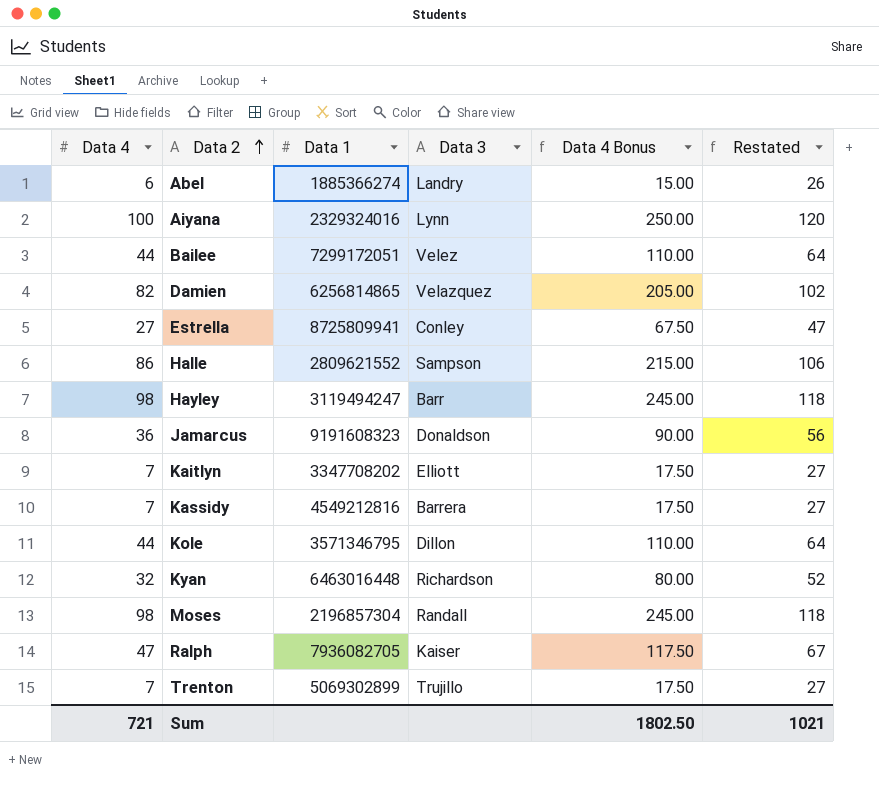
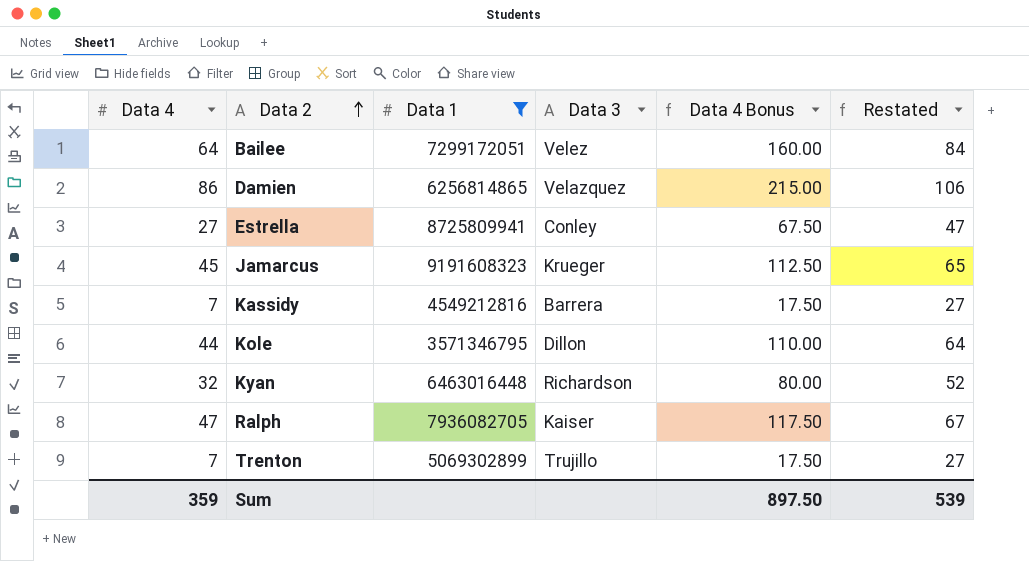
filter: none -> Data 1 >= 3571346795
Bailee | Data 4: 44 -> 64
Bailee | Data 4 Bonus: 110.00 -> 160.00
Bailee | Restated: 64 -> 84
Damien | Data 4: 82 -> 86
Damien | Data 4 Bonus: 205.00 -> 215.00
Damien | Restated: 102 -> 106
Jamarcus | Data 4: 36 -> 45
Jamarcus | Data 3: Donaldson -> Krueger
Jamarcus | Data 4 Bonus: 90.00 -> 112.50
Jamarcus | Restated: 56 -> 65
Sum | Data 4: 721 -> 359
Sum | Data 4 Bonus: 1802.50 -> 897.50
Sum | Restated: 1021 -> 539

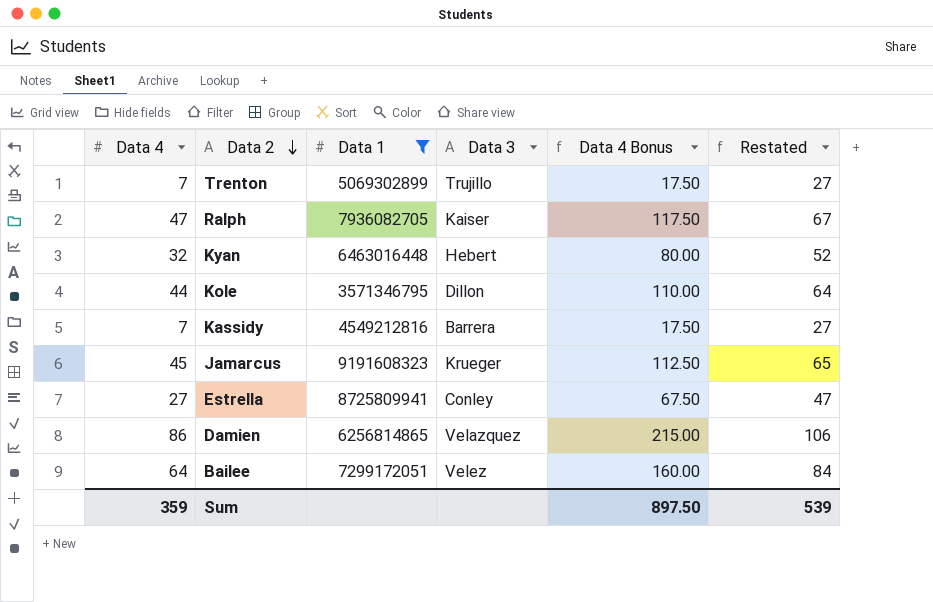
row order: Data 2 ascending -> Data 2 descending
Kyan | Data 3: Richardson -> Hebert

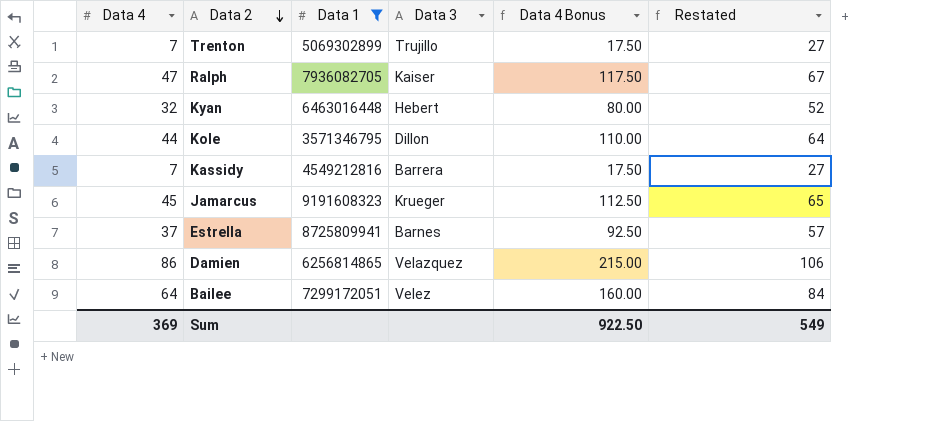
Estrella | Data 4: 27 -> 37
Estrella | Data 3: Conley -> Barnes
Estrella | Data 4 Bonus: 67.50 -> 92.50
Estrella | Restated: 47 -> 57
Sum | Data 4: 359 -> 369
Sum | Data 4 Bonus: 897.50 -> 922.50
Sum | Restated: 539 -> 549

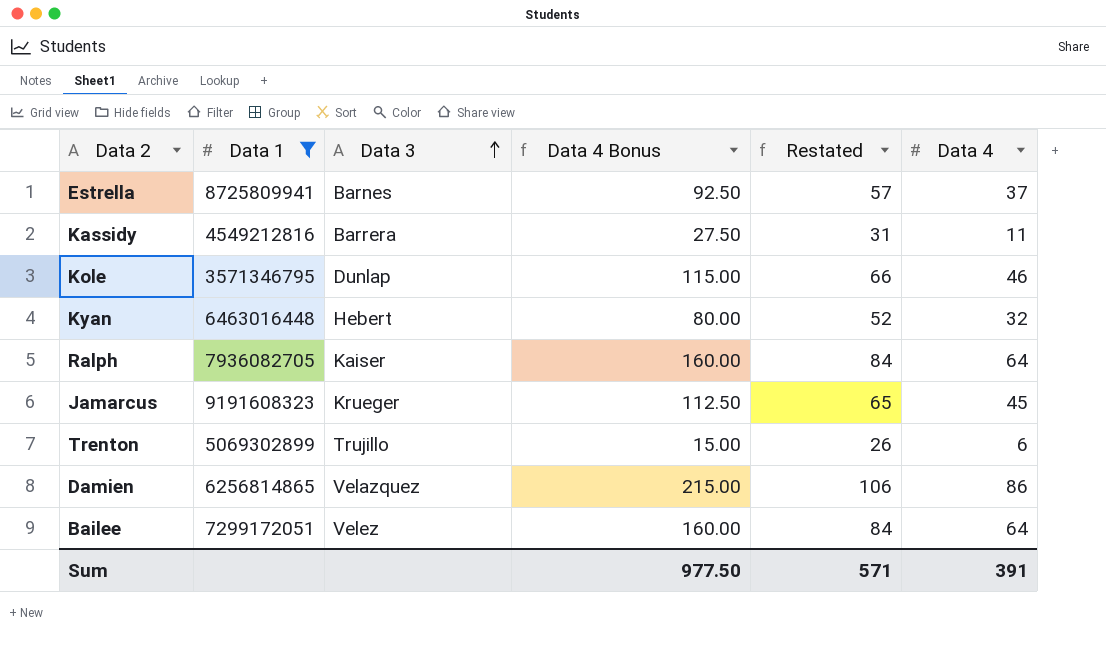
row order: Data 2 descending -> Data 3 ascending
column Data 4 | position: 1 -> 6
Kassidy | Data 4 Bonus: 17.50 -> 27.50
Kassidy | Restated: 27 -> 31
Kassidy | Data 4: 7 -> 11
Kole | Data 3: Dillon -> Dunlap
Kole | Data 4 Bonus: 110.00 -> 115.00
Kole | Restated: 64 -> 66
Kole | Data 4: 44 -> 46
Ralph | Data 4 Bonus: 117.50 -> 160.00
Ralph | Restated: 67 -> 84
Ralph | Data 4: 47 -> 64
Trenton | Data 4 Bonus: 17.50 -> 15.00
Trenton | Restated: 27 -> 26
Trenton | Data 4: 7 -> 6
Sum | Data 4 Bonus: 922.50 -> 977.50
Sum | Restated: 549 -> 571
Sum | Data 4: 369 -> 391

